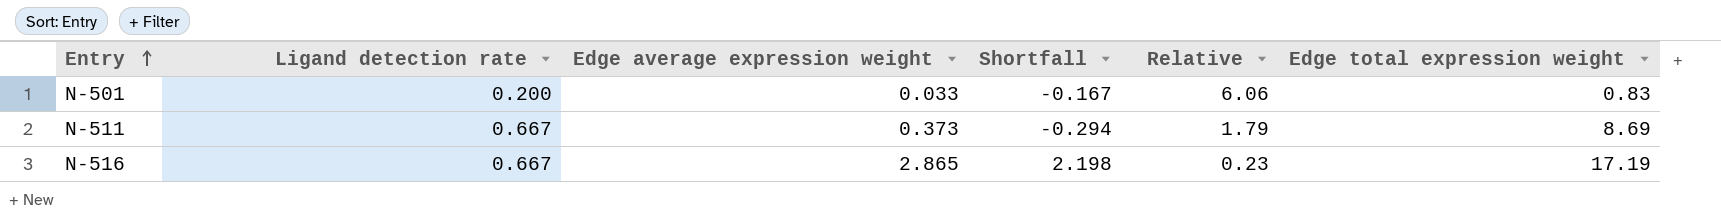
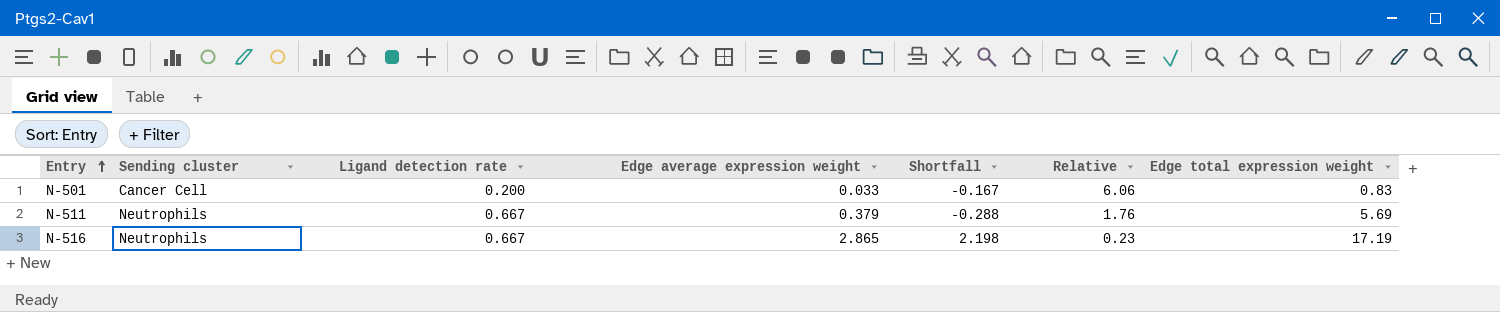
column Sending cluster | position: none -> 2
N-511 | Edge average expression weight: 0.373 -> 0.379
N-511 | Shortfall: -0.294 -> -0.288
N-511 | Relative: 1.79 -> 1.76
N-511 | Edge total expression weight: 8.69 -> 5.69

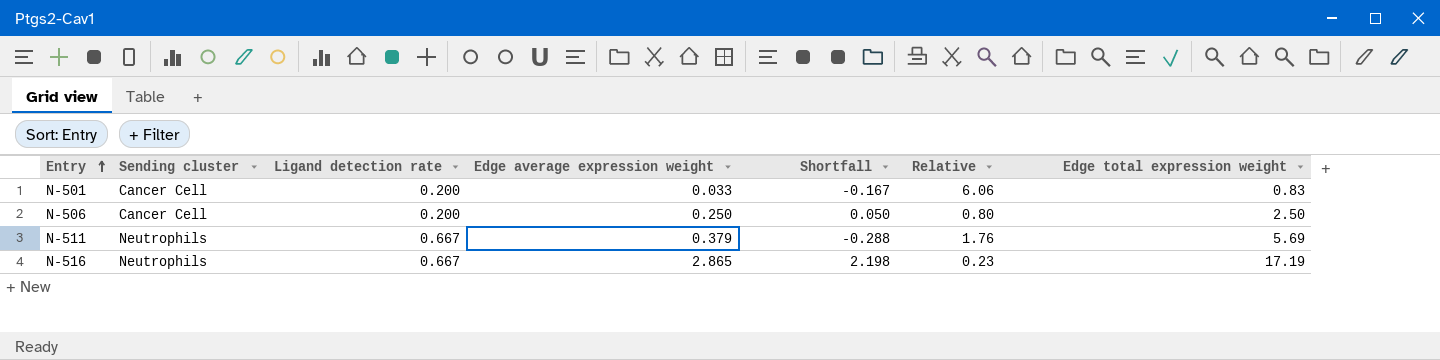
row N-506: none -> Cancer Cell | 0.200 | 0.250 | 0.050 | 0.80 | 2.50

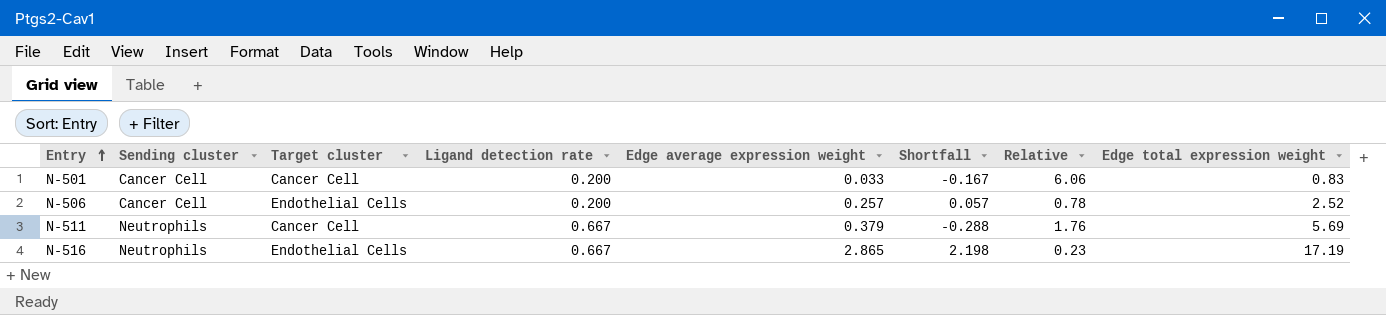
column Target cluster | position: none -> 3
N-506 | Edge average expression weight: 0.250 -> 0.257
N-506 | Shortfall: 0.050 -> 0.057
N-506 | Relative: 0.80 -> 0.78
N-506 | Edge total expression weight: 2.50 -> 2.52

